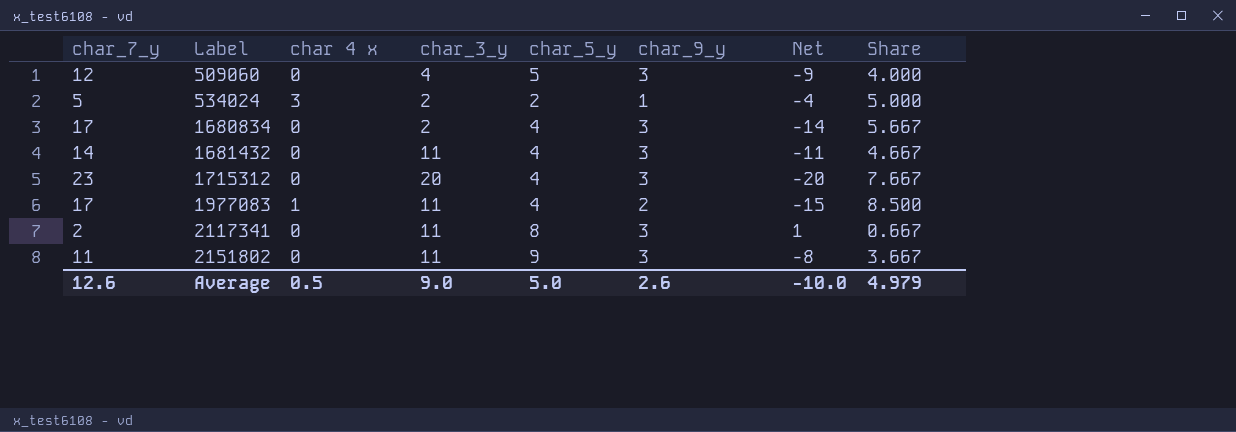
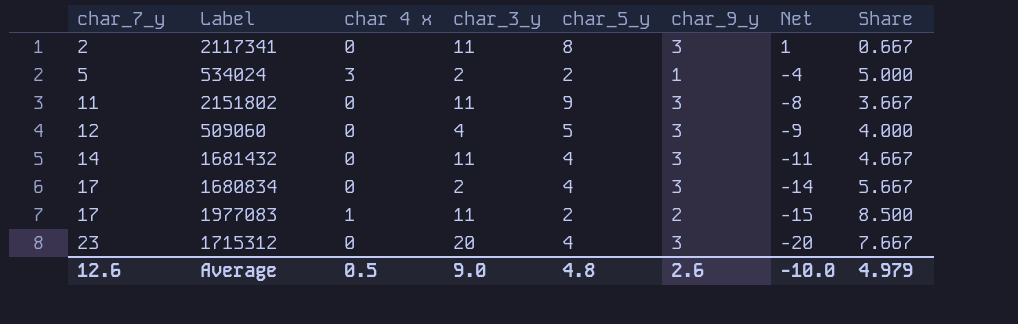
row order: Label ascending -> char_7_y ascending
1977083 | char_5_y: 4 -> 2
Average | char_5_y: 5.0 -> 4.8

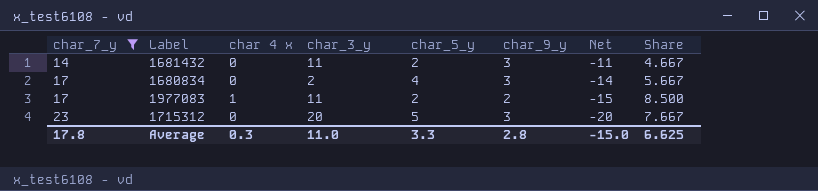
filter: none -> char_7_y >= 14
1681432 | char_5_y: 4 -> 2
1715312 | char_5_y: 4 -> 5
Average | char_7_y: 12.6 -> 17.8
Average | char 4 x: 0.5 -> 0.3
Average | char_3_y: 9.0 -> 11.0
Average | char_5_y: 4.8 -> 3.3
Average | char_9_y: 2.6 -> 2.8
Average | Net: -10.0 -> -15.0
Average | Share: 4.979 -> 6.625

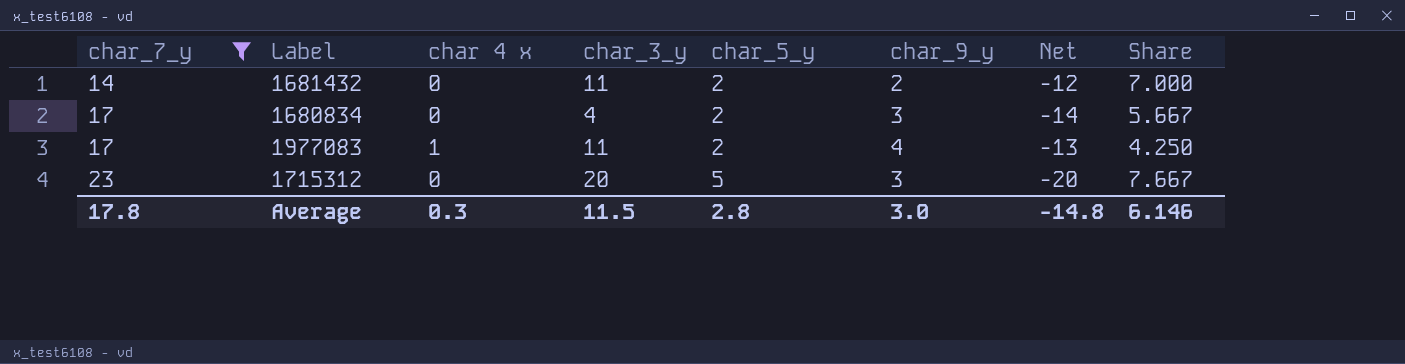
1681432 | char_9_y: 3 -> 2
1681432 | Net: -11 -> -12
1681432 | Share: 4.667 -> 7.000
1680834 | char_3_y: 2 -> 4
1680834 | char_5_y: 4 -> 2
1977083 | char_9_y: 2 -> 4
1977083 | Net: -15 -> -13
1977083 | Share: 8.500 -> 4.250
Average | char_3_y: 11.0 -> 11.5
Average | char_5_y: 3.3 -> 2.8
Average | char_9_y: 2.8 -> 3.0
Average | Net: -15.0 -> -14.8
Average | Share: 6.625 -> 6.146

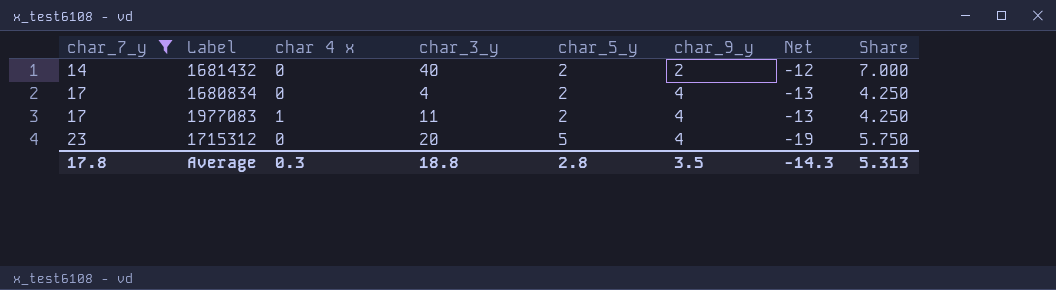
1681432 | char_3_y: 11 -> 40
1680834 | char_9_y: 3 -> 4
1680834 | Net: -14 -> -13
1680834 | Share: 5.667 -> 4.250
1715312 | char_9_y: 3 -> 4
1715312 | Net: -20 -> -19
1715312 | Share: 7.667 -> 5.750
Average | char_3_y: 11.5 -> 18.8
Average | char_9_y: 3.0 -> 3.5
Average | Net: -14.8 -> -14.3
Average | Share: 6.146 -> 5.313

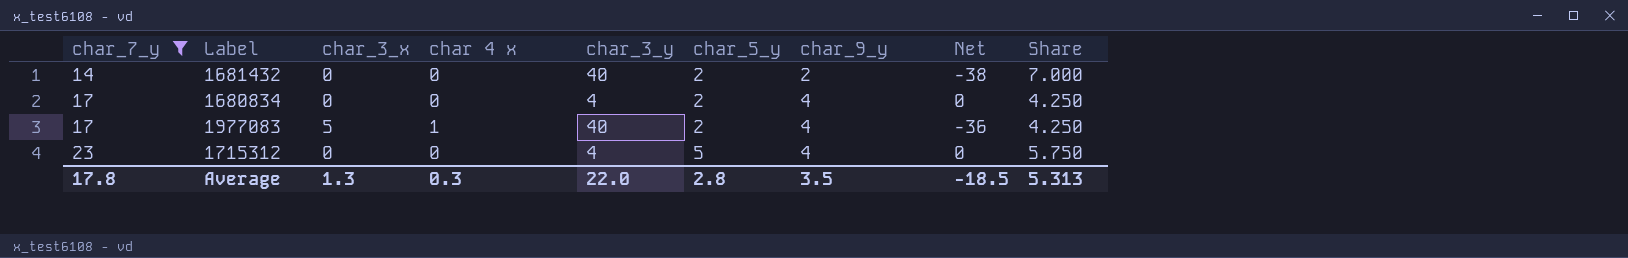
column char_3_x | position: none -> 3
column Net | formula: [char_9_y] - [char_7_y] -> [char_9_y] - [char_3_y]
1977083 | char_3_y: 11 -> 40
1715312 | char_3_y: 20 -> 4
Average | char_3_y: 18.8 -> 22.0
Average | Net: -14.3 -> -18.5

